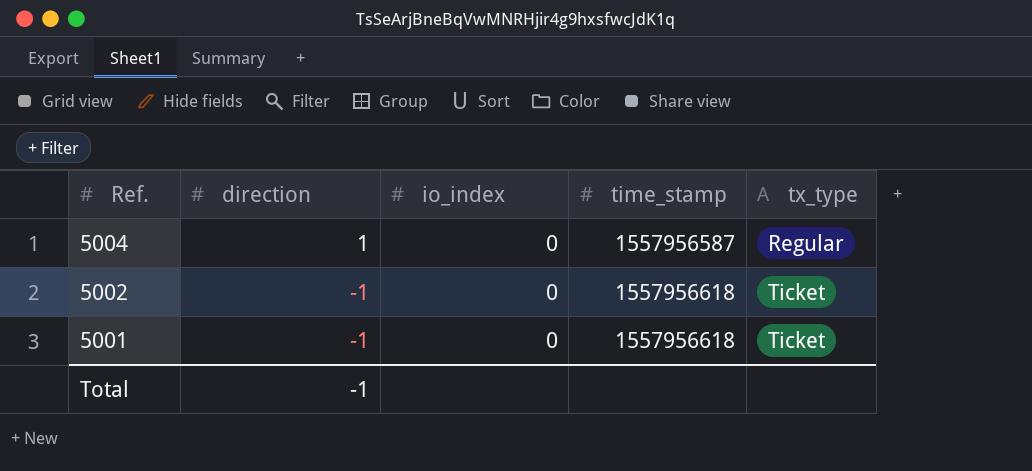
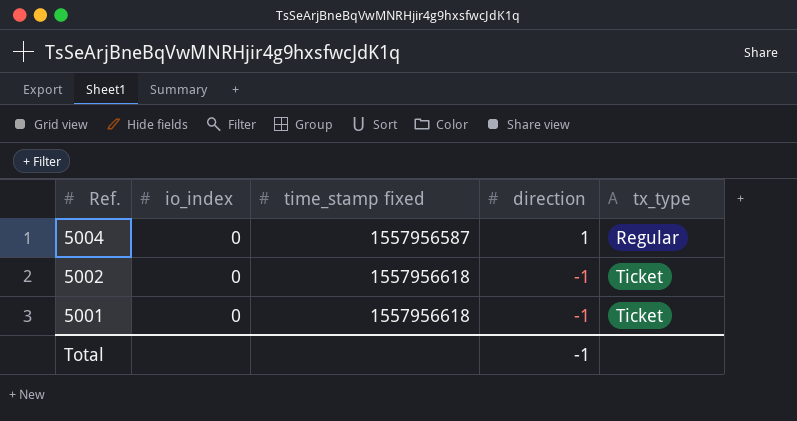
column name: time_stamp -> time_stamp fixed
column direction | position: 2 -> 4

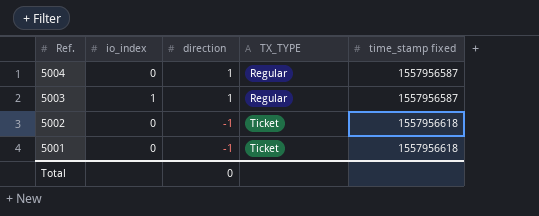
column name: tx_type -> TX_TYPE
column time_stamp fixed | position: 3 -> 5
row 5003: none -> 1 | 1 | Regular | 1557956587
Total | direction: -1 -> 0

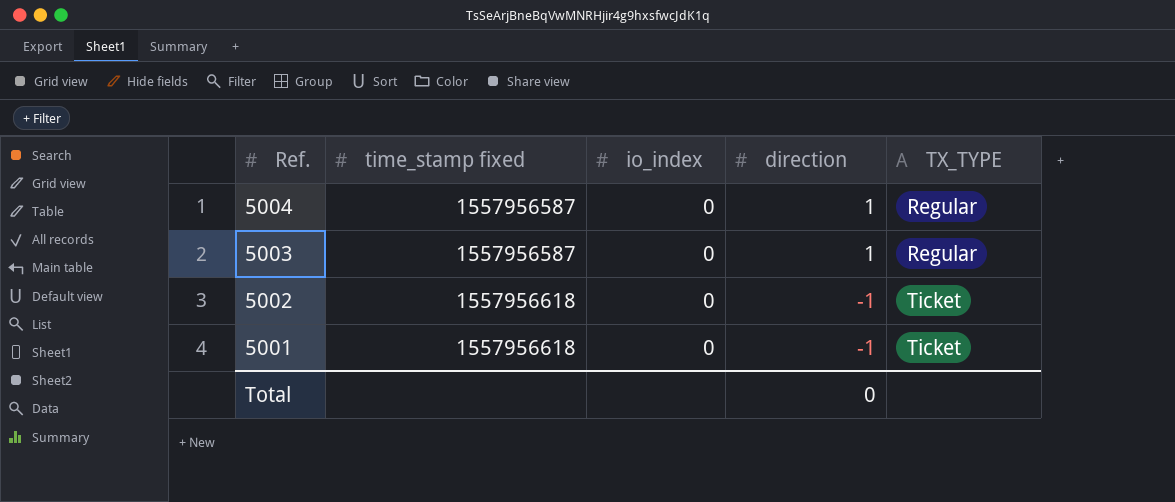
column time_stamp fixed | position: 5 -> 2
5003 | io_index: 1 -> 0

